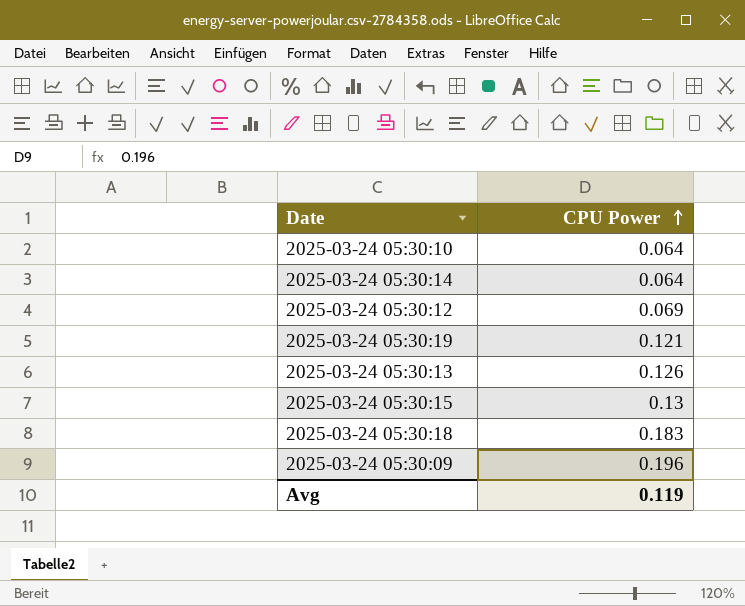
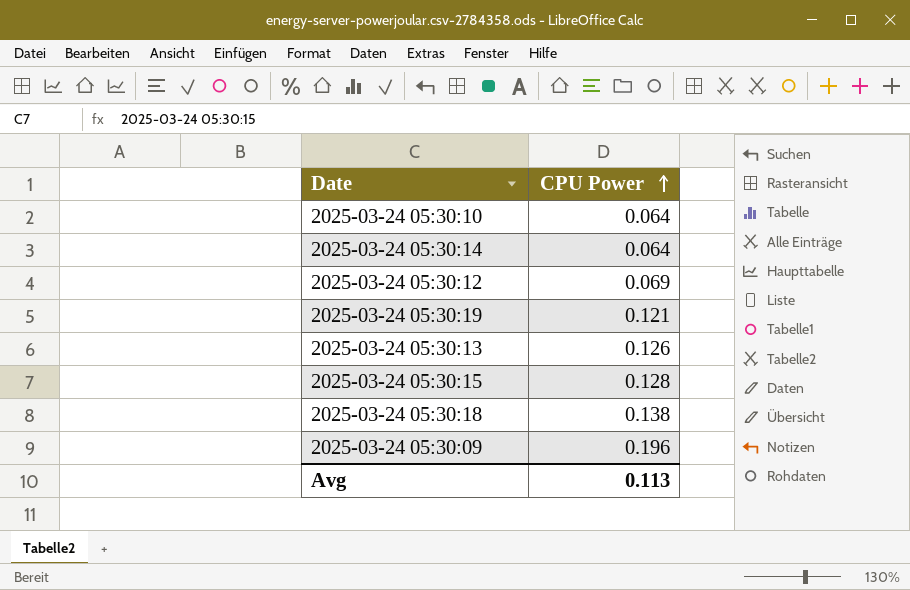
2025-03-24 05:30:15 | CPU Power: 0.13 -> 0.128
2025-03-24 05:30:18 | CPU Power: 0.183 -> 0.138
Avg | CPU Power: 0.119 -> 0.113

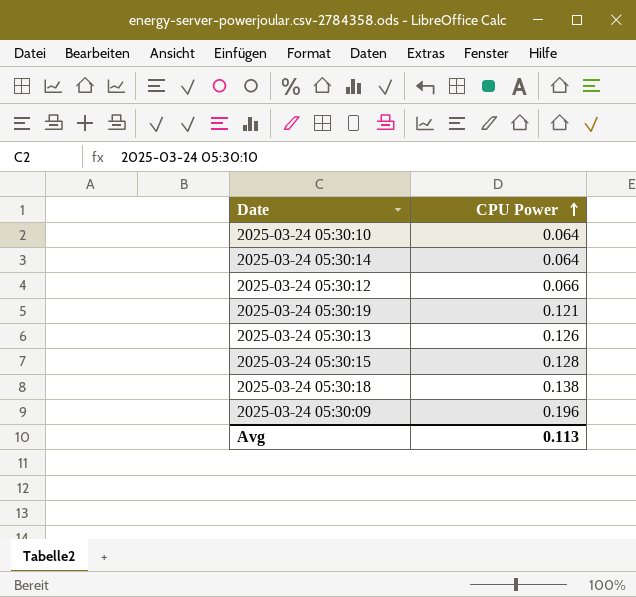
2025-03-24 05:30:12 | CPU Power: 0.069 -> 0.066

